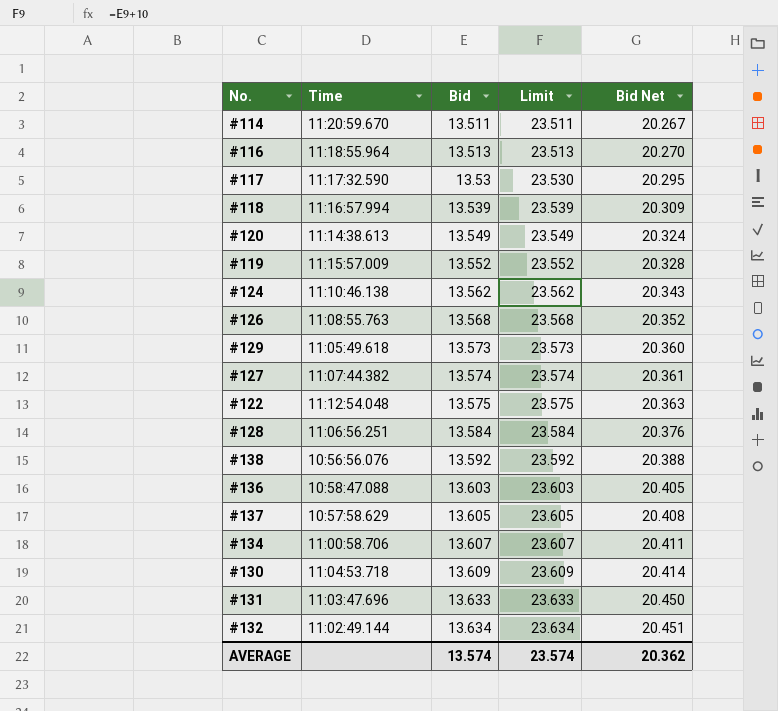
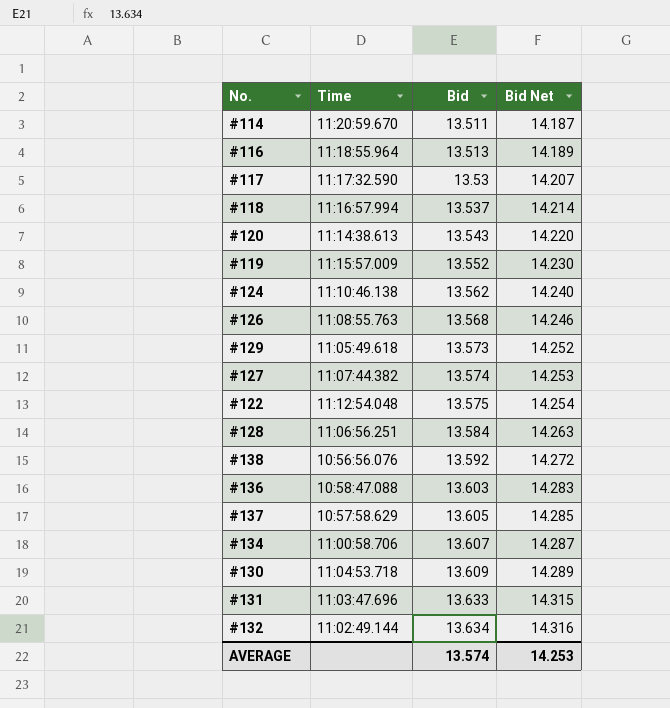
column Limit | formula: [Bid] + 10 -> none
column Bid Net | formula: [Bid] * 1.5 -> [Bid] * 1.05
#118 | Bid: 13.539 -> 13.537
#120 | Bid: 13.549 -> 13.543
AVERAGE | Bid Net: 20.362 -> 14.253

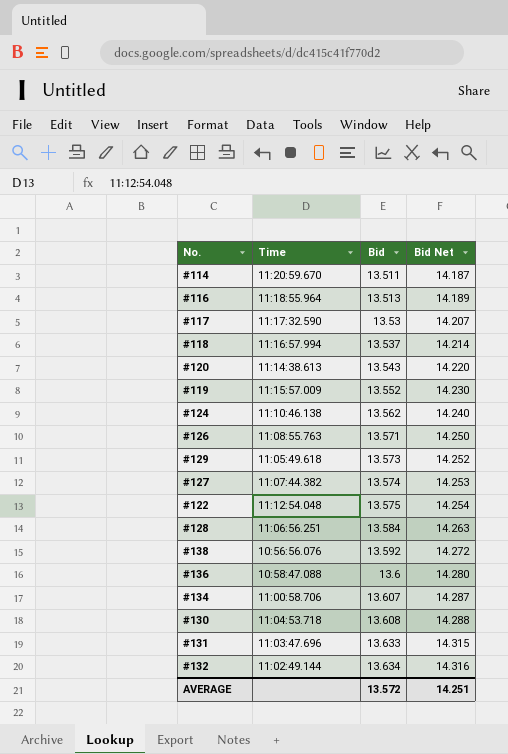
row #137: 10:57:58.629 | 13.605 | 14.285 -> none
#126 | Bid: 13.568 -> 13.571
#126 | Bid Net: 14.246 -> 14.250
#136 | Bid: 13.603 -> 13.6
#136 | Bid Net: 14.283 -> 14.280
#130 | Bid: 13.609 -> 13.608
#130 | Bid Net: 14.289 -> 14.288
AVERAGE | Bid: 13.574 -> 13.572
AVERAGE | Bid Net: 14.253 -> 14.251

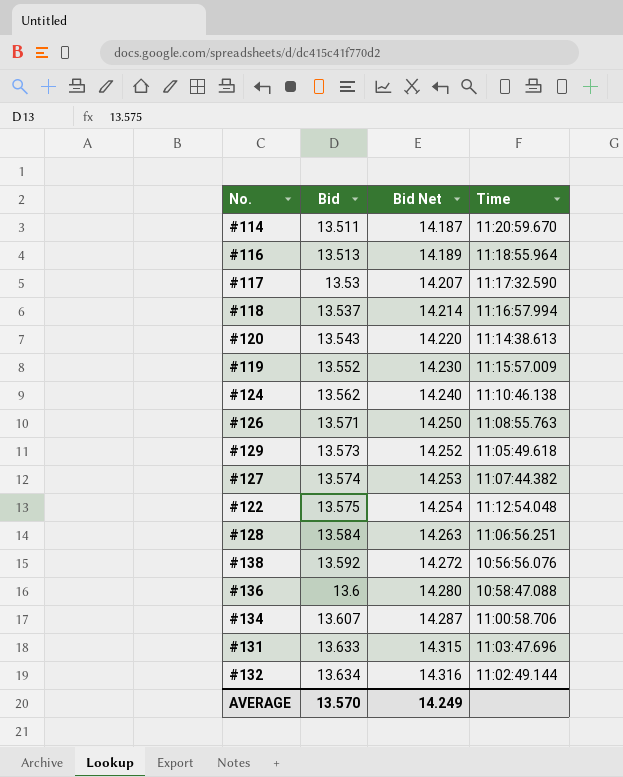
column Time | position: 2 -> 4
row #130: 11:04:53.718 | 13.608 | 14.288 -> none
AVERAGE | Bid: 13.572 -> 13.570
AVERAGE | Bid Net: 14.251 -> 14.249

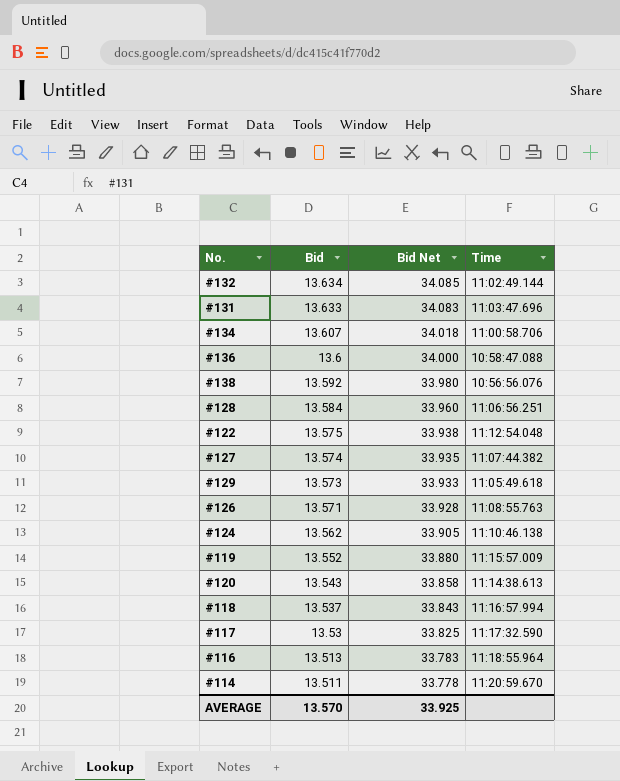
row order: Bid ascending -> Bid descending
column Bid Net | formula: [Bid] * 1.05 -> [Bid] * 2.5
AVERAGE | Bid Net: 14.249 -> 33.925

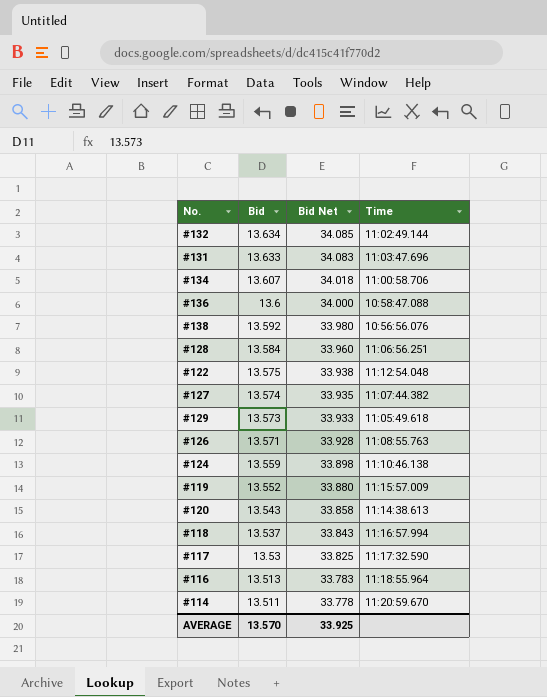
#124 | Bid: 13.562 -> 13.559
#124 | Bid Net: 33.905 -> 33.898

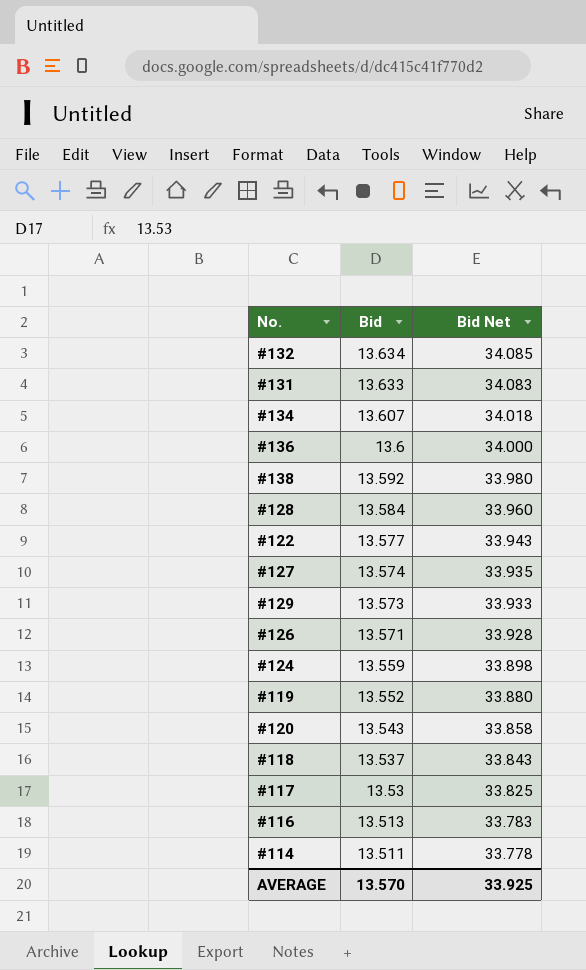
column Time | position: 4 -> none
#122 | Bid: 13.575 -> 13.577
#122 | Bid Net: 33.938 -> 33.943

